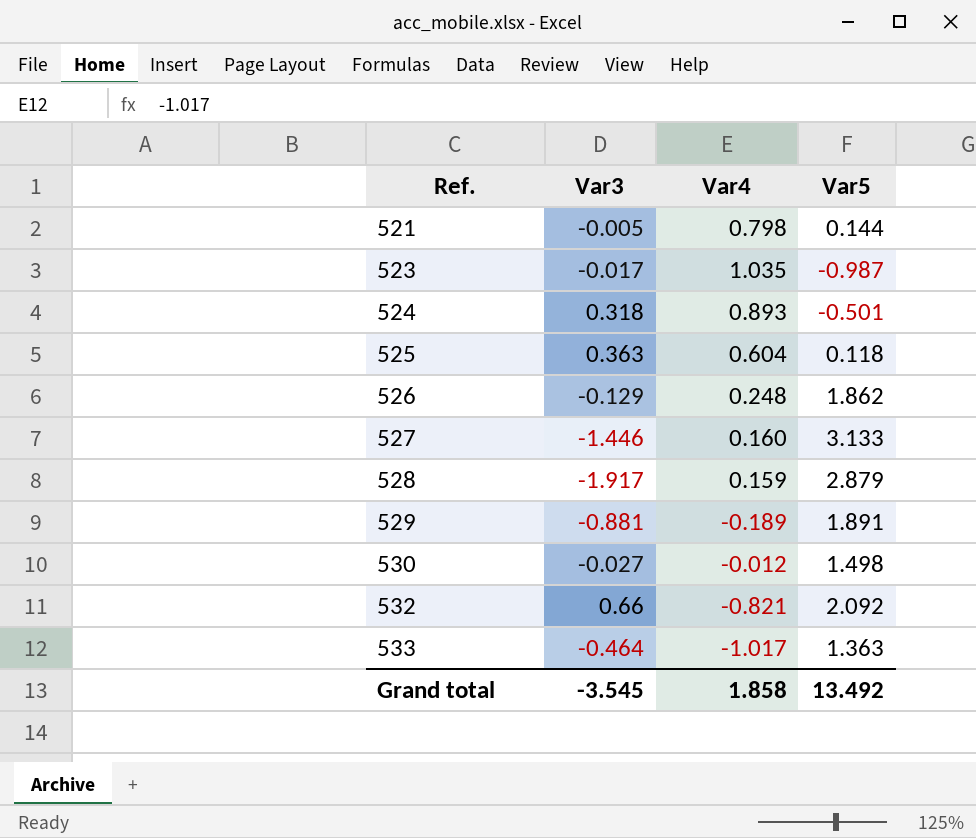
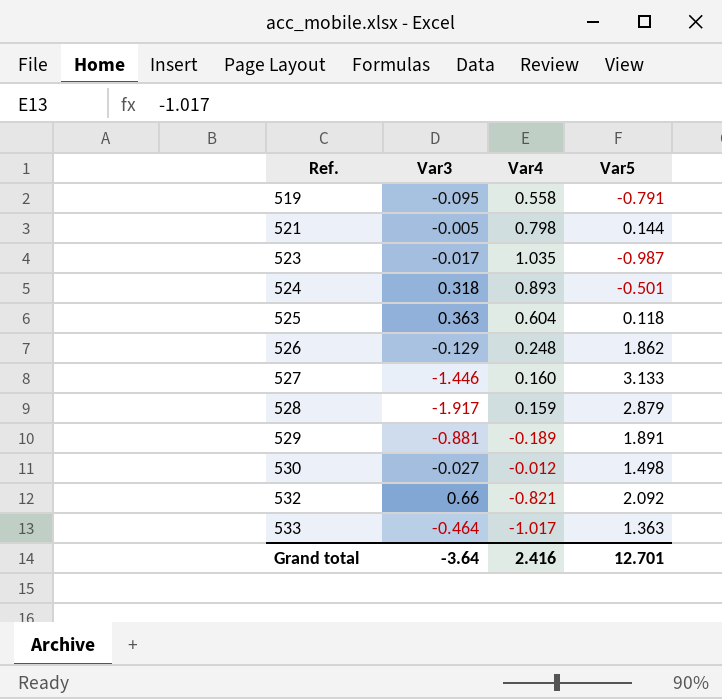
row 519: none -> -0.095 | 0.558 | -0.791
Grand total | Var3: -3.545 -> -3.64
Grand total | Var4: 1.858 -> 2.416
Grand total | Var5: 13.492 -> 12.701

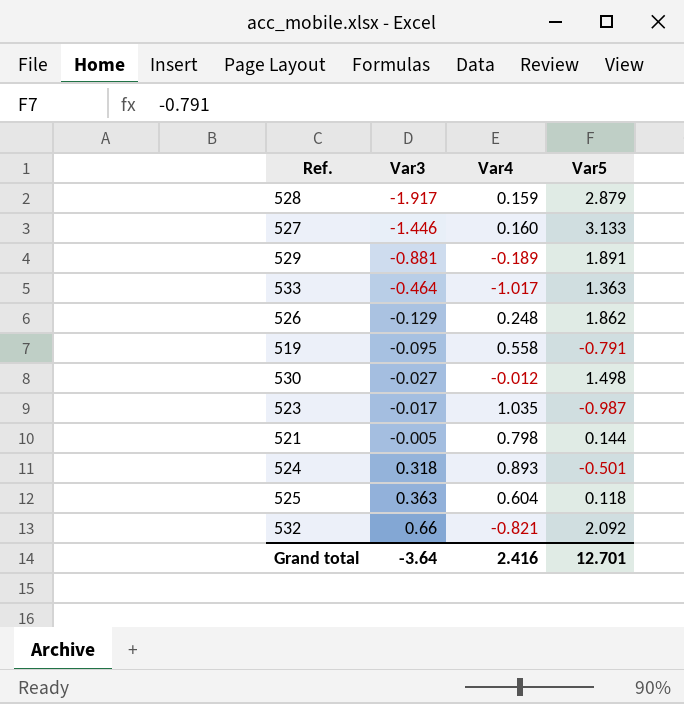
row order: Ref. ascending -> Var3 ascending

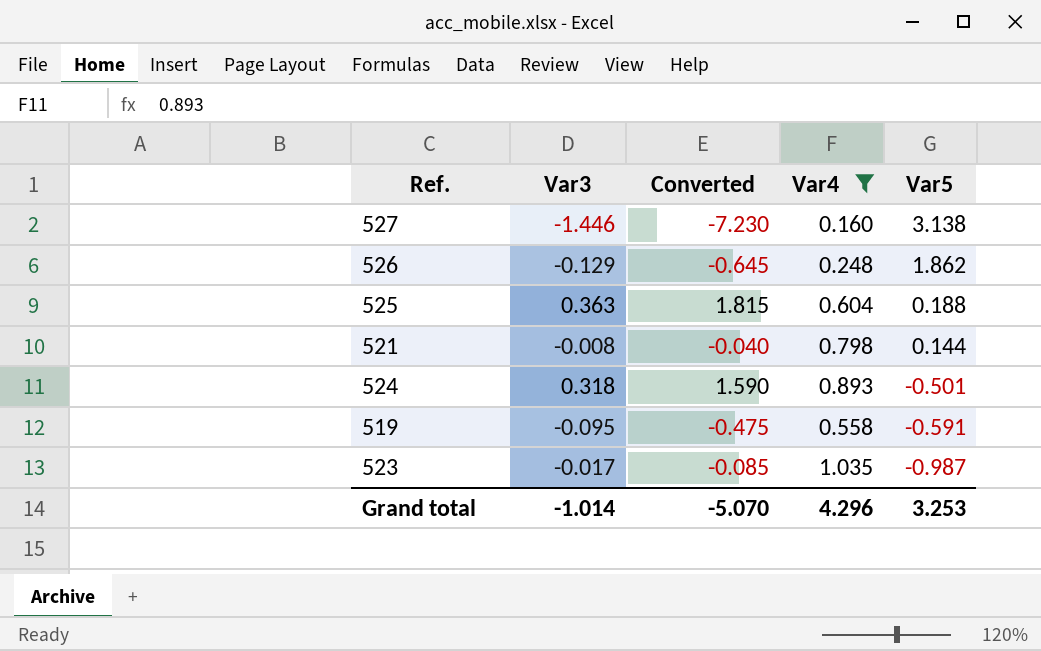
filter: none -> Var4 >= 0.160
row order: Var3 ascending -> Var5 descending
column Converted | formula: none -> [Var3] * 5
527 | Var5: 3.133 -> 3.138
525 | Var5: 0.118 -> 0.188
521 | Var3: -0.005 -> -0.008
519 | Var5: -0.791 -> -0.591
Grand total | Var3: -3.64 -> -1.014
Grand total | Var4: 2.416 -> 4.296
Grand total | Var5: 12.701 -> 3.253

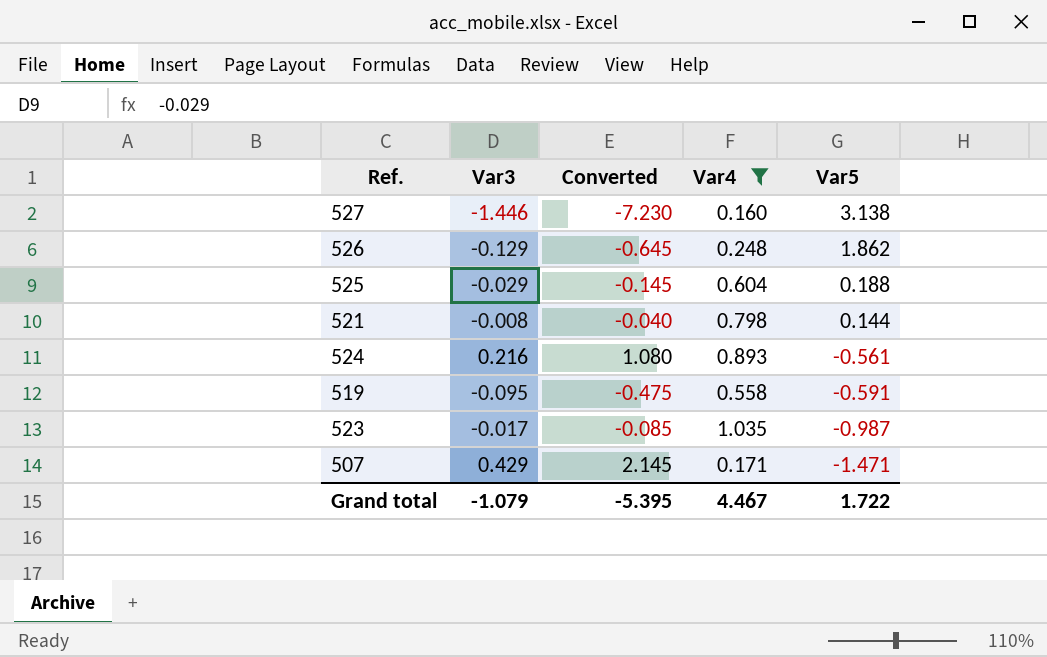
525 | Var3: 0.363 -> -0.029
525 | Converted: 1.815 -> -0.145
524 | Var3: 0.318 -> 0.216
524 | Converted: 1.590 -> 1.080
524 | Var5: -0.501 -> -0.561
row 507: none -> 0.429 | 2.145 | 0.171 | -1.471
Grand total | Var3: -1.014 -> -1.079
Grand total | Converted: -5.070 -> -5.395
Grand total | Var4: 4.296 -> 4.467
Grand total | Var5: 3.253 -> 1.722

